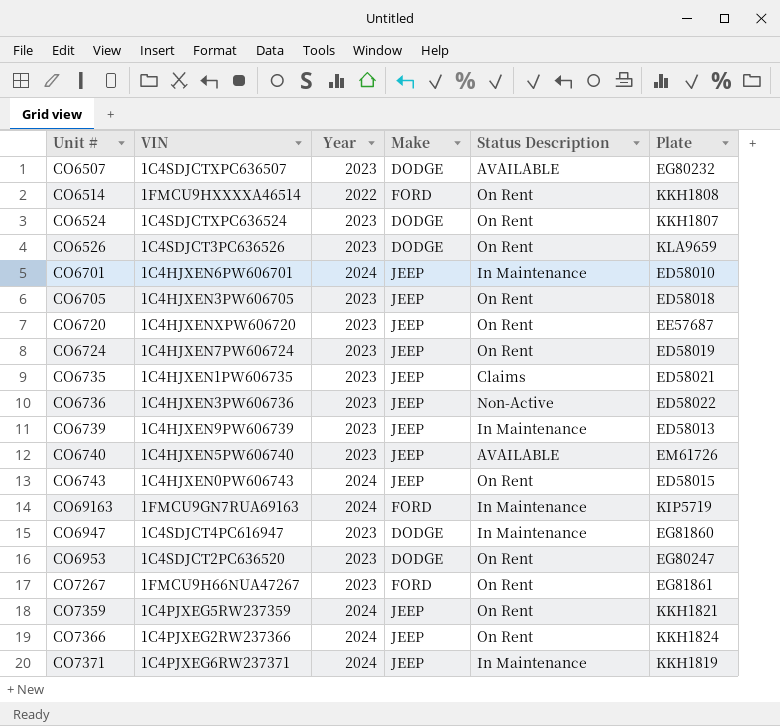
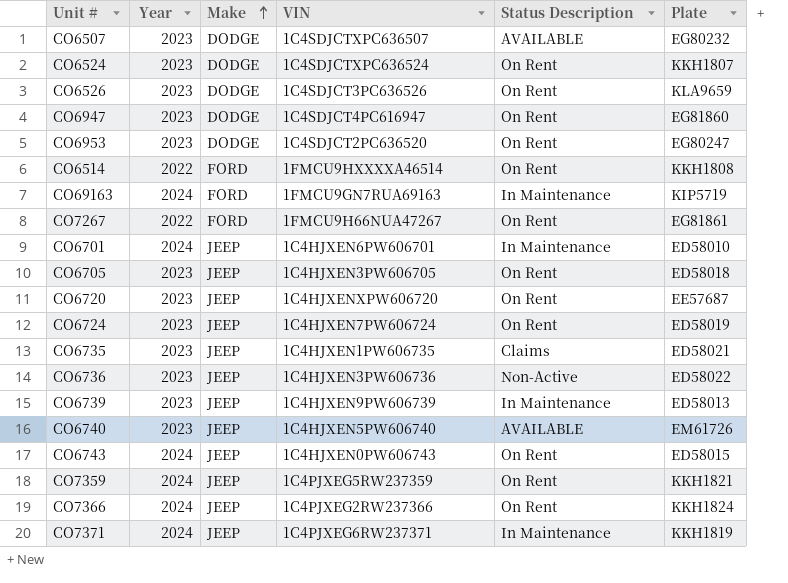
row order: none -> Make ascending
column VIN | position: 2 -> 4
CO6947 | Status Description: In Maintenance -> On Rent
CO7267 | Year: 2023 -> 2022

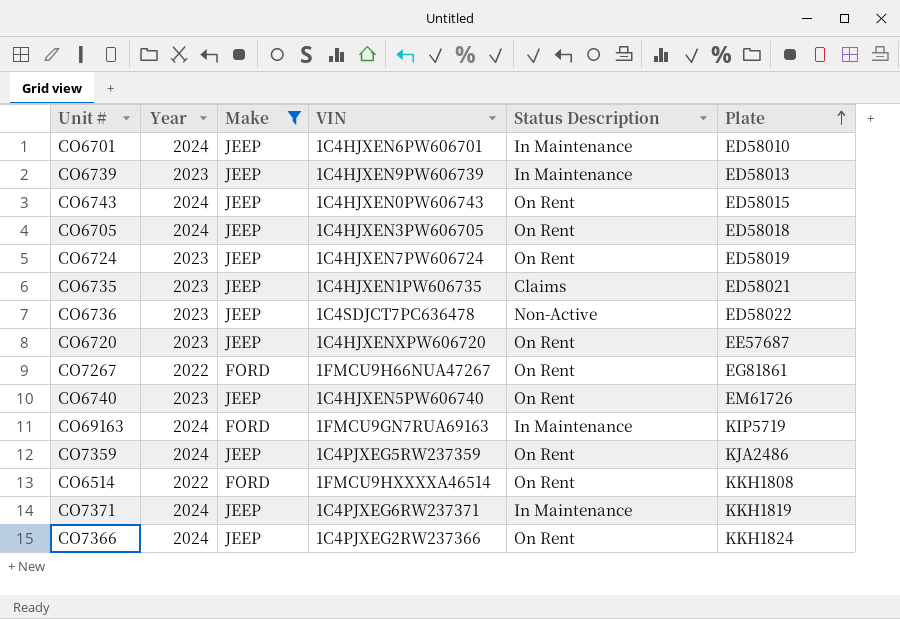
filter: none -> Make != DODGE
row order: Make ascending -> Plate ascending
CO6705 | Year: 2023 -> 2024
CO6736 | VIN: 1C4HJXEN3PW606736 -> 1C4SDJCT7PC636478
CO6740 | Status Description: AVAILABLE -> On Rent
CO7359 | Plate: KKH1821 -> KJA2486

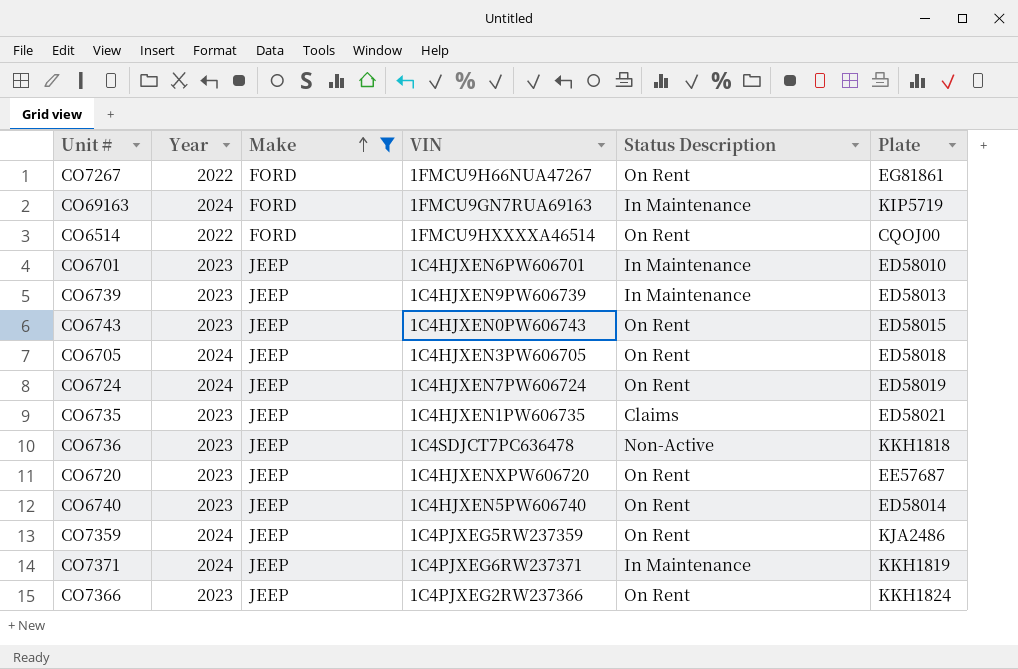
row order: Plate ascending -> Make ascending
CO6514 | Plate: KKH1808 -> CQOJ00
CO6701 | Year: 2024 -> 2023
CO6743 | Year: 2024 -> 2023
CO6724 | Year: 2023 -> 2024
CO6736 | Plate: ED58022 -> KKH1818
CO6740 | Plate: EM61726 -> ED58014
CO7366 | Year: 2024 -> 2023

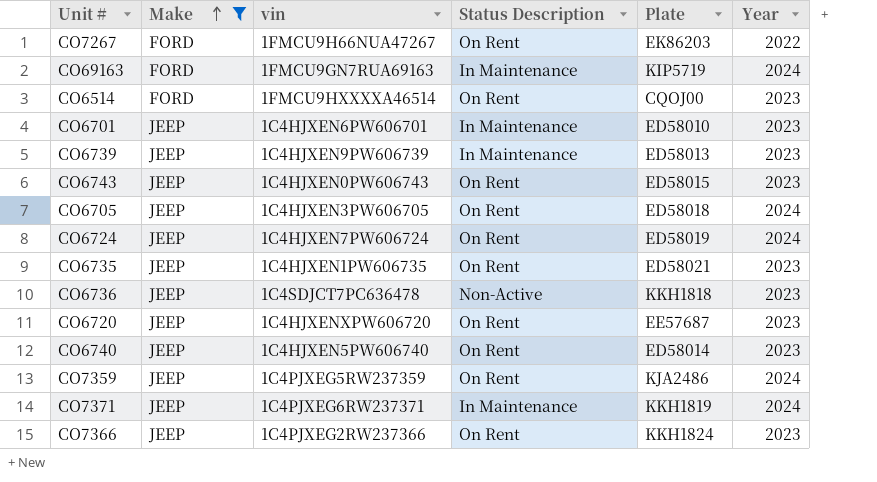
column name: VIN -> vin
column Year | position: 2 -> 6
CO7267 | Plate: EG81861 -> EK86203
CO6514 | Year: 2022 -> 2023
CO6735 | Status Description: Claims -> On Rent

